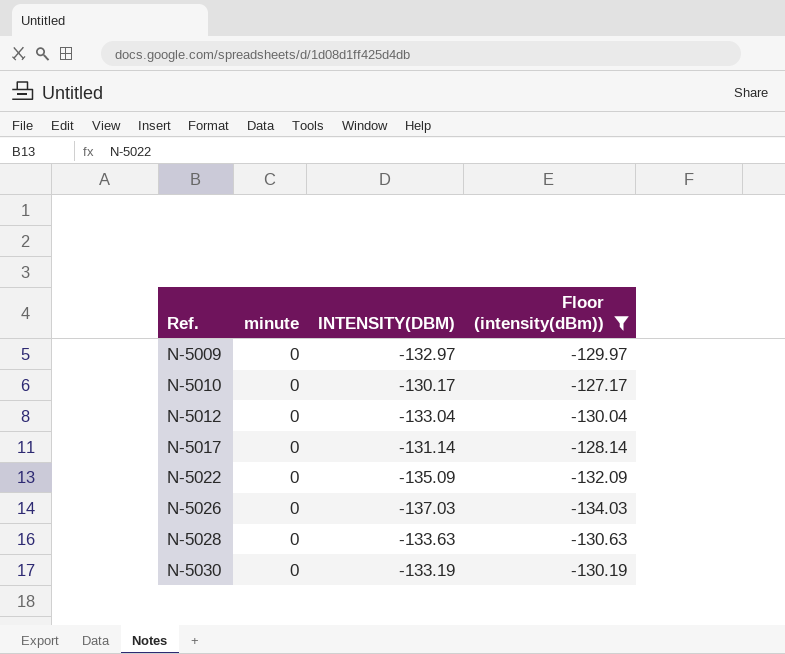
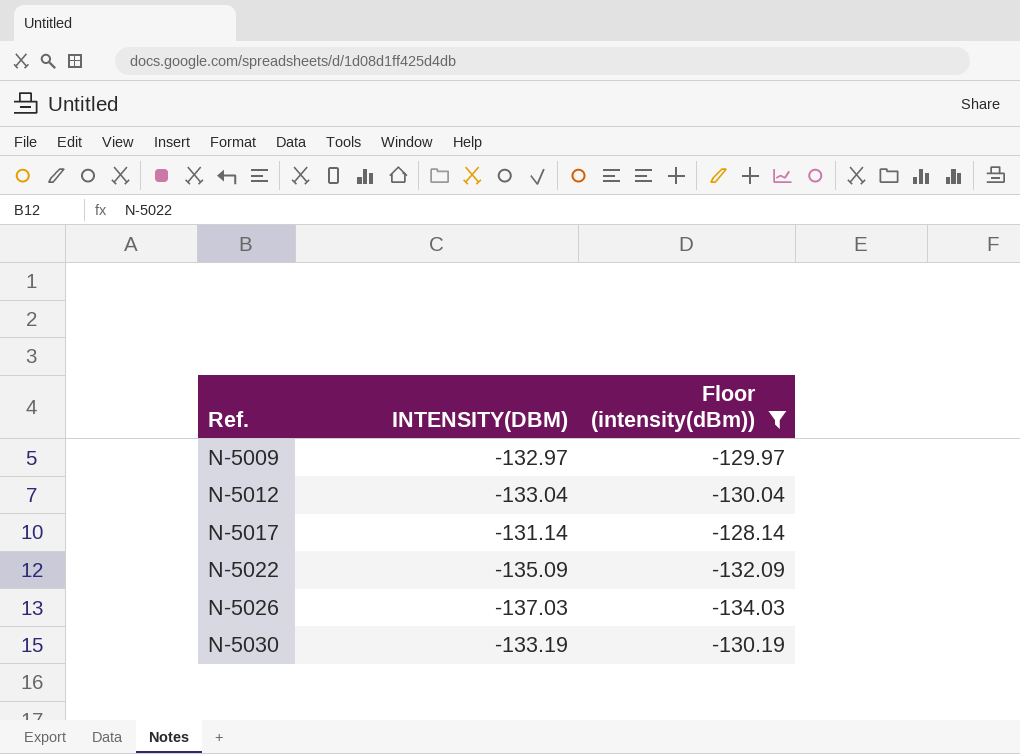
column minute | position: 2 -> none
row N-5010: 0 | -130.17 | -127.17 -> none
row N-5028: 0 | -133.63 | -130.63 -> none

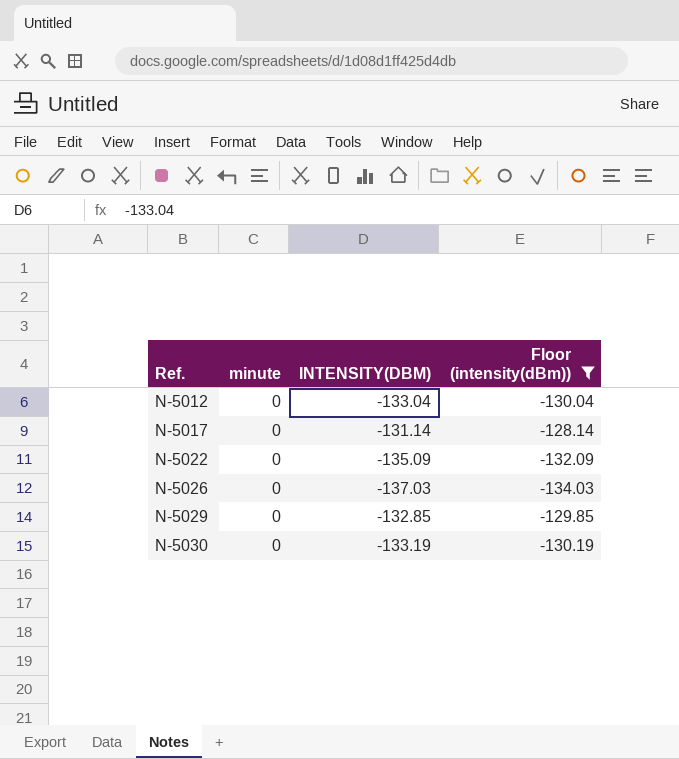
column minute | position: none -> 2
row N-5009: -132.97 | -129.97 -> none
row N-5029: none -> 0 | -132.85 | -129.85

